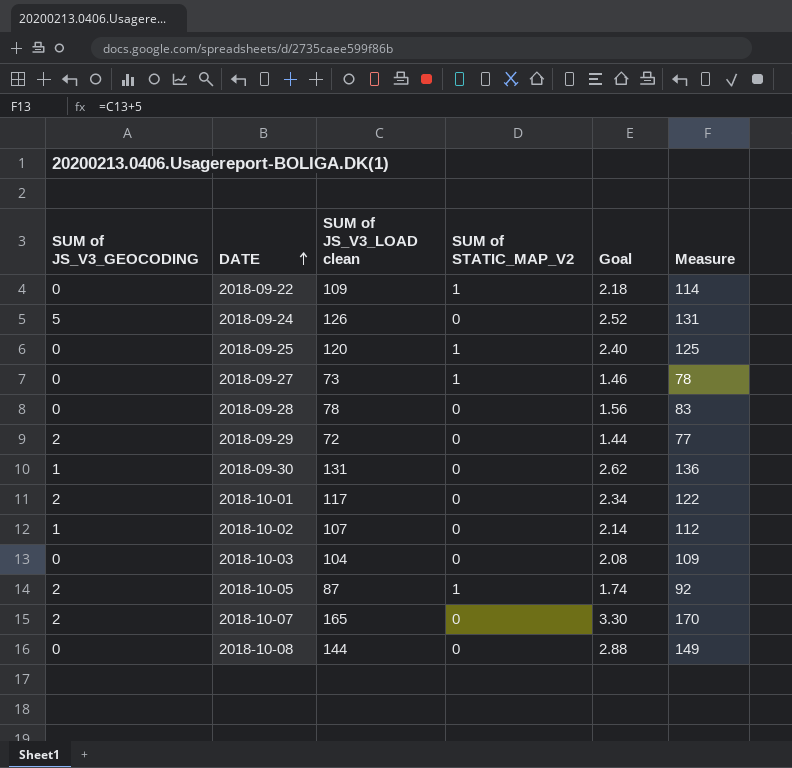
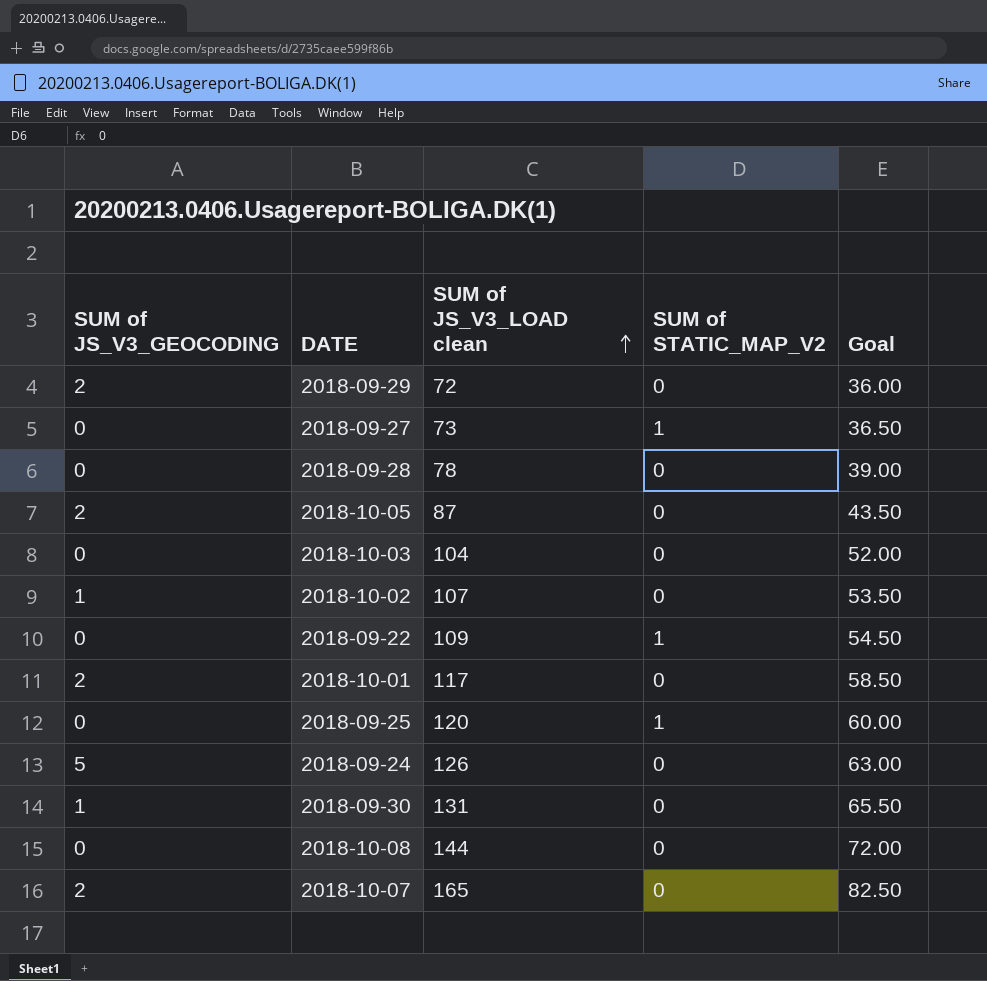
row order: DATE ascending -> SUM of JS_V3_LOAD clean ascending
column Measure | formula: [SUM of JS_V3_LOAD clean] + 5 -> none
column Goal | formula: [SUM of JS_V3_LOAD clean] * 0.02 -> [SUM of JS_V3_LOAD clean] * 0.5
2018-10-05 | SUM of STATIC_MAP_V2: 1 -> 0

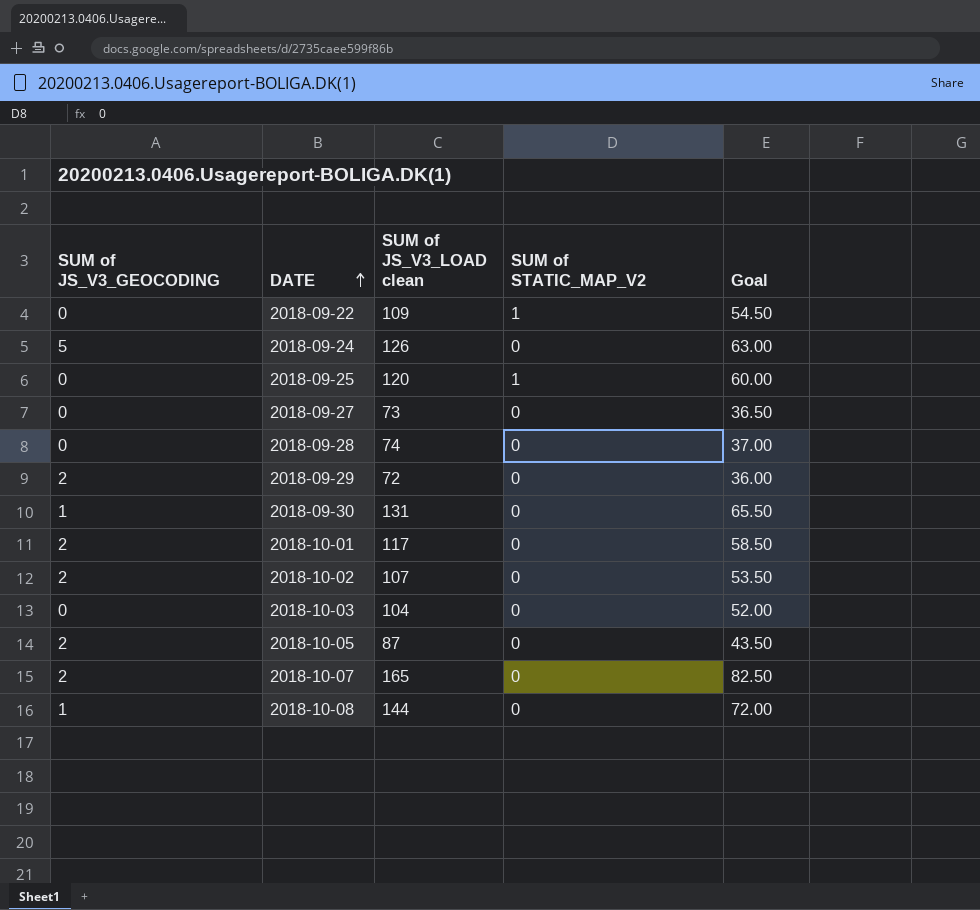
row order: SUM of JS_V3_LOAD clean ascending -> DATE ascending
2018-09-27 | SUM of STATIC_MAP_V2: 1 -> 0
2018-09-28 | SUM of JS_V3_LOAD clean: 78 -> 74
2018-09-28 | Goal: 39.00 -> 37.00
2018-10-02 | SUM of JS_V3_GEOCODING: 1 -> 2
2018-10-08 | SUM of JS_V3_GEOCODING: 0 -> 1

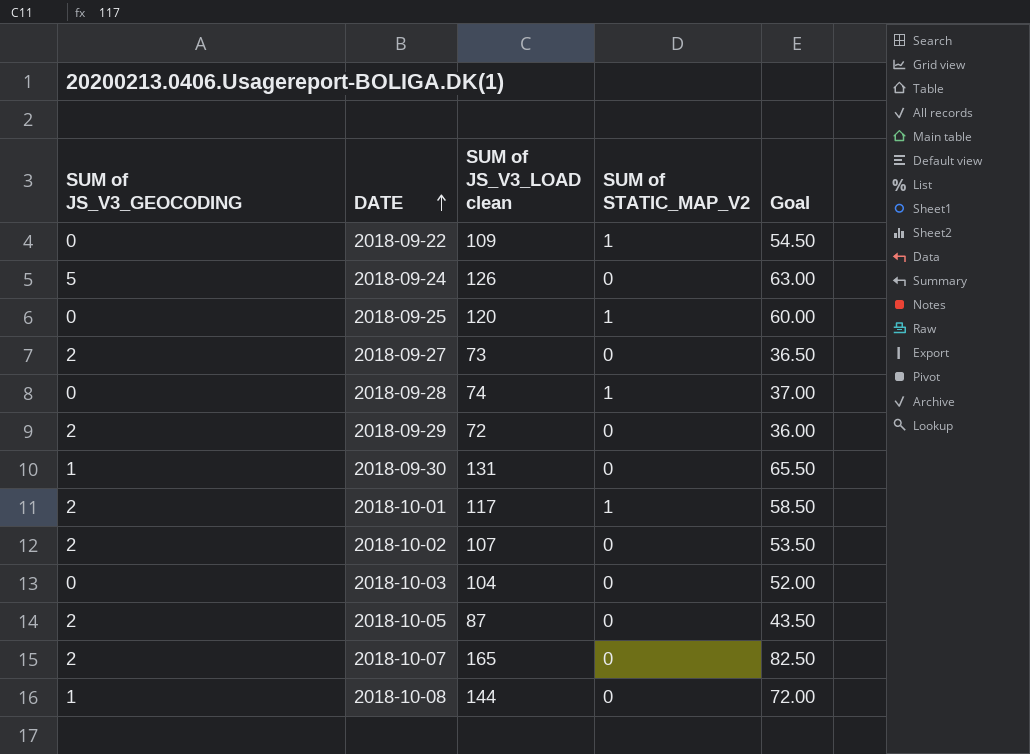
2018-09-27 | SUM of JS_V3_GEOCODING: 0 -> 2
2018-09-28 | SUM of STATIC_MAP_V2: 0 -> 1
2018-10-01 | SUM of STATIC_MAP_V2: 0 -> 1

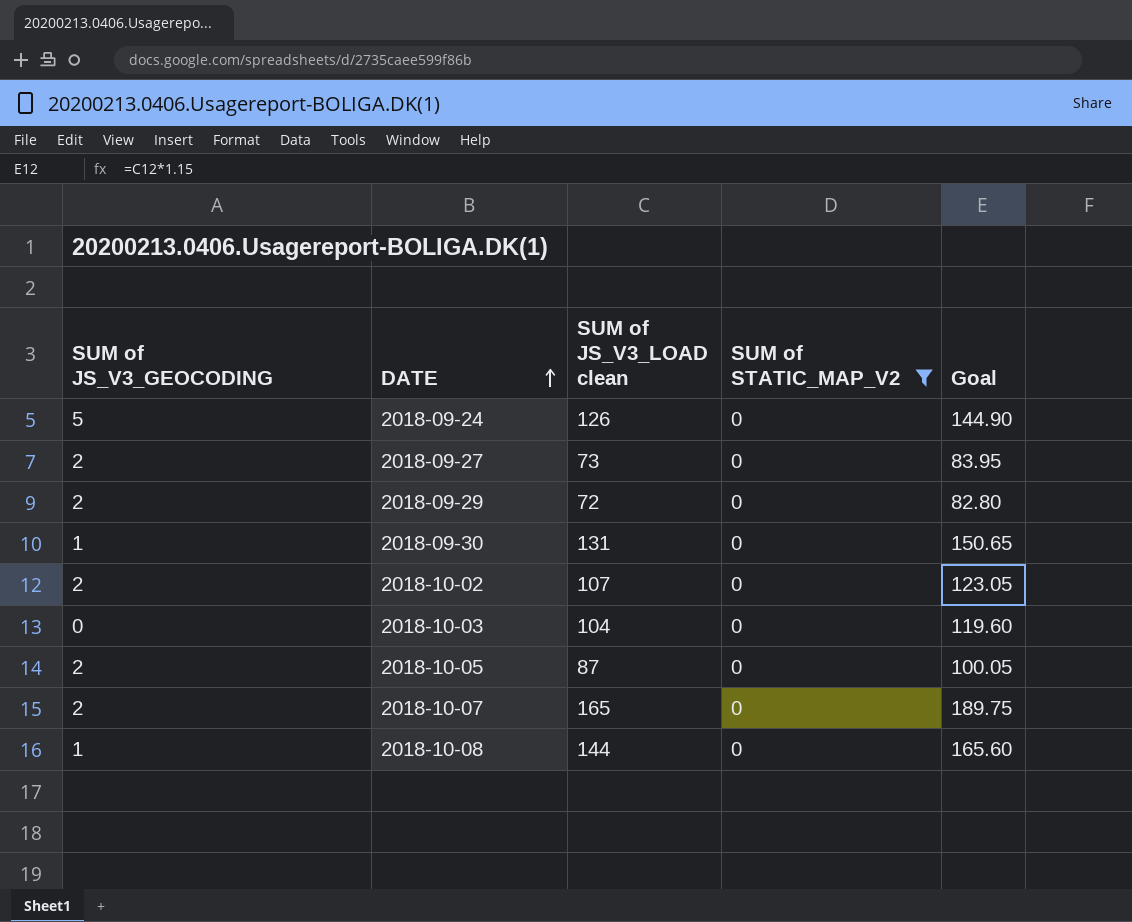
filter: none -> SUM of STATIC_MAP_V2 = 0
column Goal | formula: [SUM of JS_V3_LOAD clean] * 0.5 -> [SUM of JS_V3_LOAD clean] * 1.15

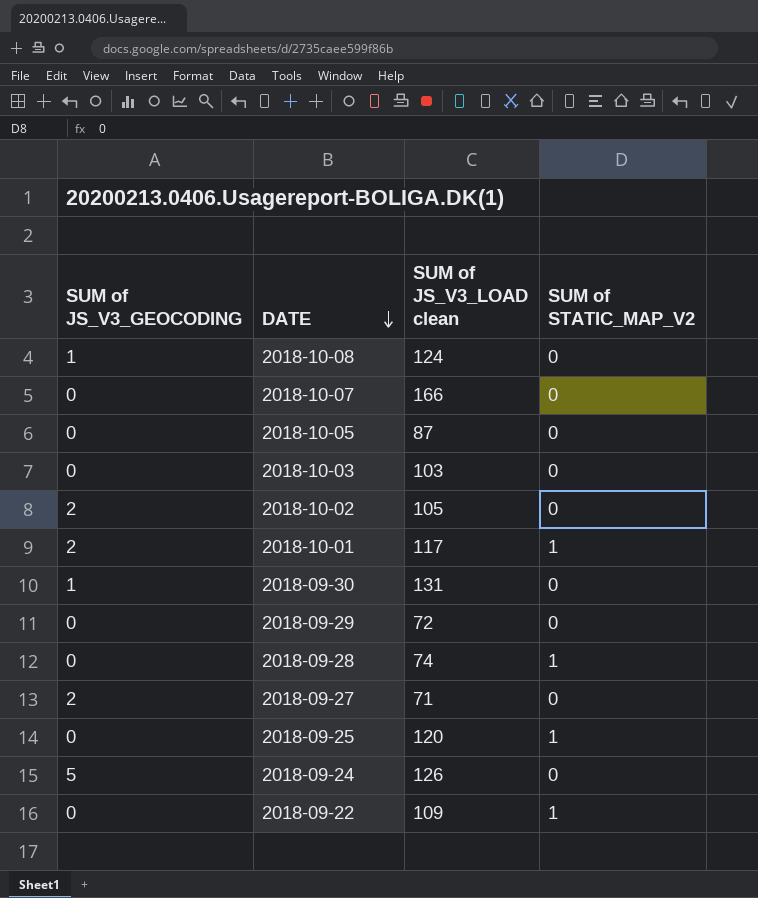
filter: SUM of STATIC_MAP_V2 = 0 -> none
row order: DATE ascending -> DATE descending
column Goal | formula: [SUM of JS_V3_LOAD clean] * 1.15 -> none
2018-10-08 | SUM of JS_V3_LOAD clean: 144 -> 124
2018-10-07 | SUM of JS_V3_GEOCODING: 2 -> 0
2018-10-07 | SUM of JS_V3_LOAD clean: 165 -> 166
2018-10-05 | SUM of JS_V3_GEOCODING: 2 -> 0
2018-10-03 | SUM of JS_V3_LOAD clean: 104 -> 103
2018-10-02 | SUM of JS_V3_LOAD clean: 107 -> 105
2018-09-29 | SUM of JS_V3_GEOCODING: 2 -> 0
2018-09-27 | SUM of JS_V3_LOAD clean: 73 -> 71

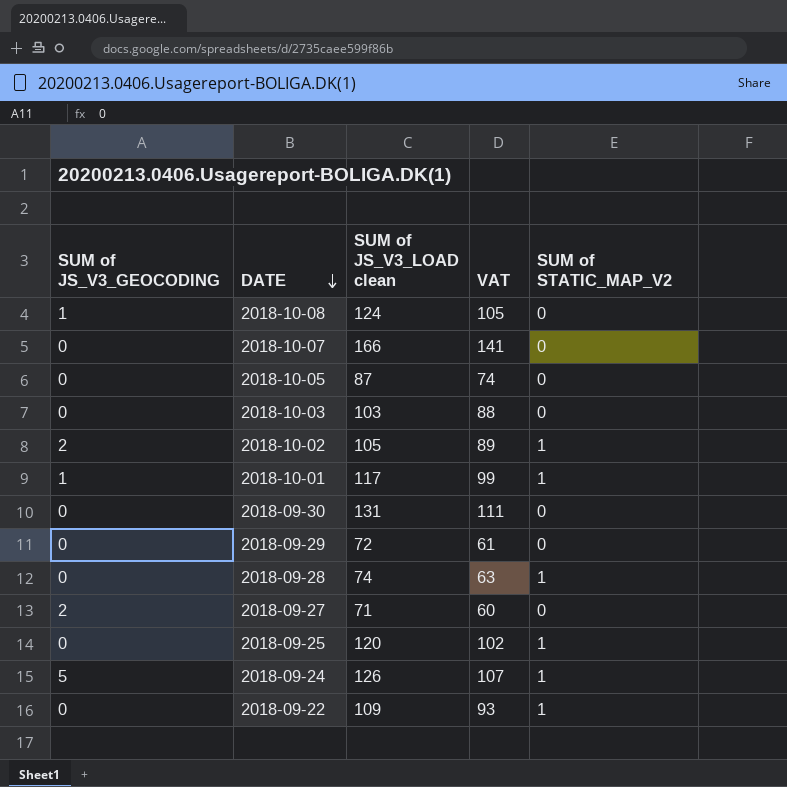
column VAT | formula: none -> [SUM of JS_V3_LOAD clean] * 0.85
2018-10-02 | SUM of STATIC_MAP_V2: 0 -> 1
2018-10-01 | SUM of JS_V3_GEOCODING: 2 -> 1
2018-09-30 | SUM of JS_V3_GEOCODING: 1 -> 0
2018-09-24 | SUM of STATIC_MAP_V2: 0 -> 1

